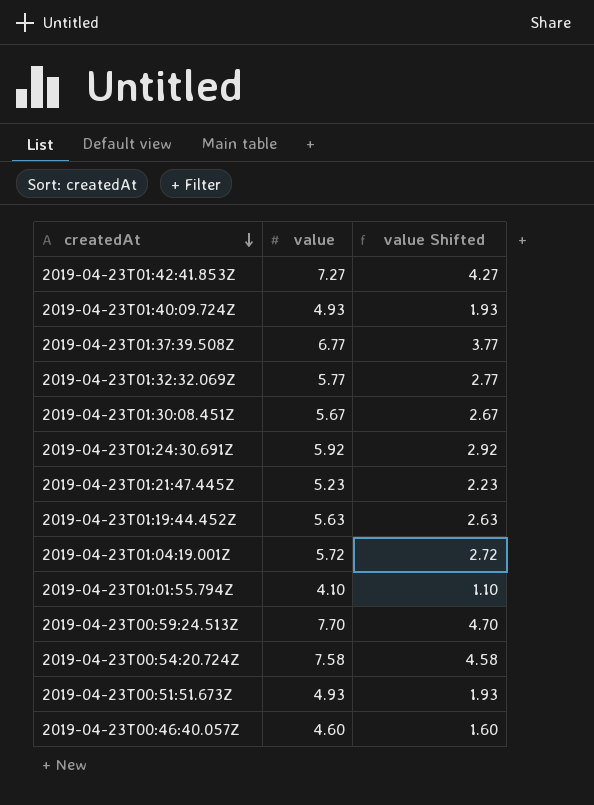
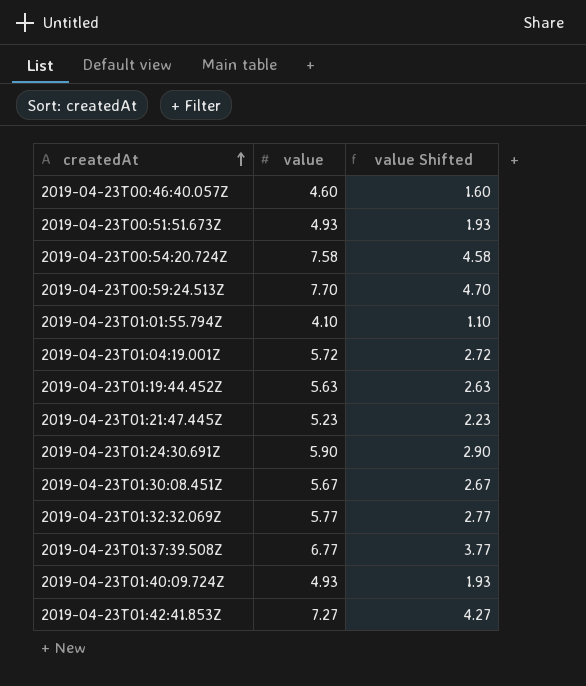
row order: createdAt descending -> createdAt ascending
2019-04-23T01:24:30.691Z | value: 5.92 -> 5.90
2019-04-23T01:24:30.691Z | value Shifted: 2.92 -> 2.90

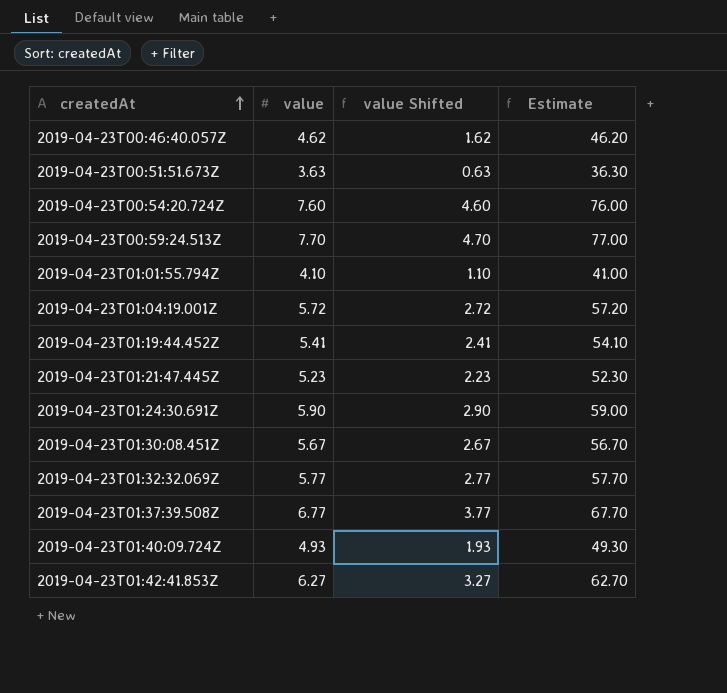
column Estimate | formula: none -> [value] * 10
2019-04-23T00:46:40.057Z | value: 4.60 -> 4.62
2019-04-23T00:46:40.057Z | value Shifted: 1.60 -> 1.62
2019-04-23T00:51:51.673Z | value: 4.93 -> 3.63
2019-04-23T00:51:51.673Z | value Shifted: 1.93 -> 0.63
2019-04-23T00:54:20.724Z | value: 7.58 -> 7.60
2019-04-23T00:54:20.724Z | value Shifted: 4.58 -> 4.60
2019-04-23T01:19:44.452Z | value: 5.63 -> 5.41
2019-04-23T01:19:44.452Z | value Shifted: 2.63 -> 2.41
2019-04-23T01:42:41.853Z | value: 7.27 -> 6.27
2019-04-23T01:42:41.853Z | value Shifted: 4.27 -> 3.27

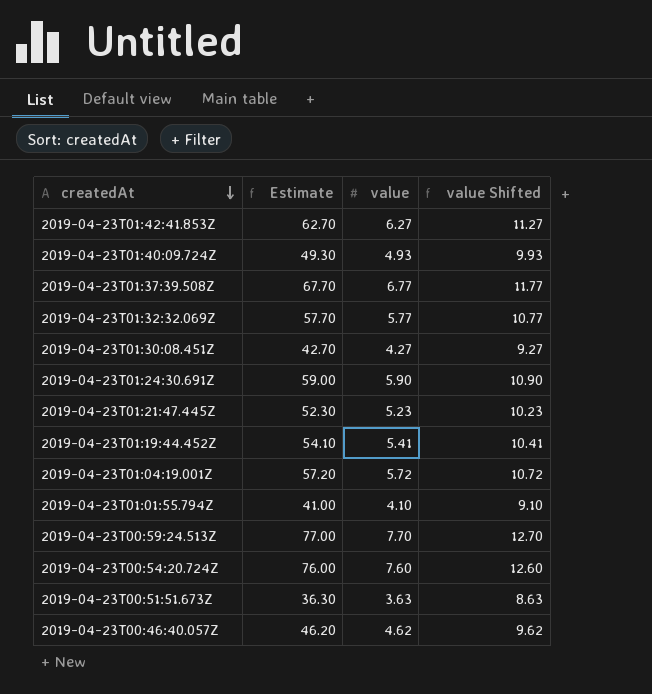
row order: createdAt ascending -> createdAt descending
column Estimate | position: 4 -> 2
column value Shifted | formula: [value] - 3 -> [value] + 5
2019-04-23T01:30:08.451Z | Estimate: 56.70 -> 42.70
2019-04-23T01:30:08.451Z | value: 5.67 -> 4.27

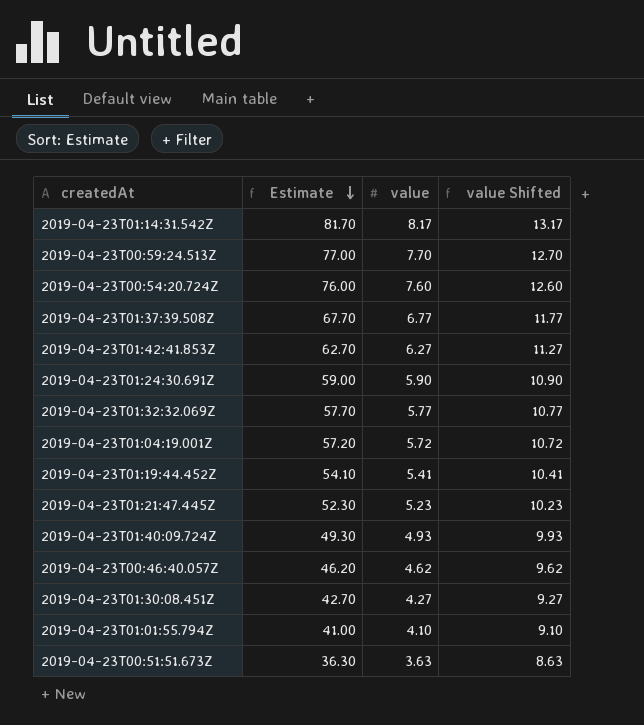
row order: createdAt descending -> Estimate descending
row 2019-04-23T01:14:31.542Z: none -> 81.70 | 8.17 | 13.17

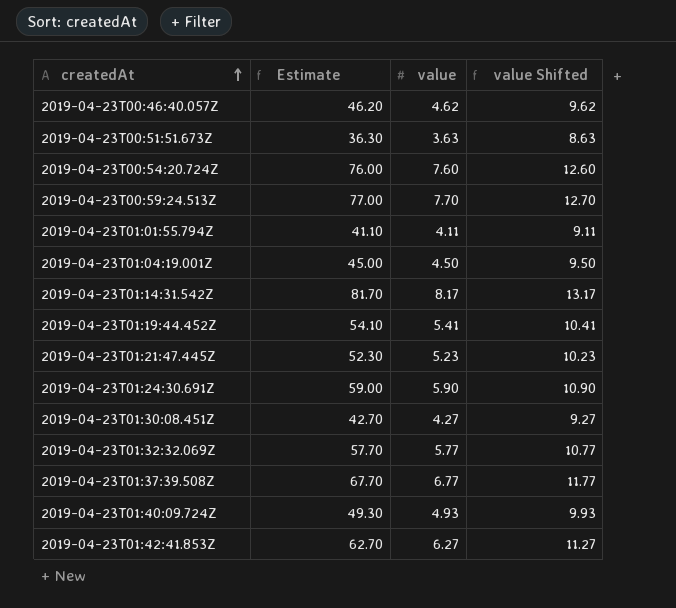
row order: Estimate descending -> createdAt ascending
2019-04-23T01:01:55.794Z | Estimate: 41.00 -> 41.10
2019-04-23T01:01:55.794Z | value: 4.10 -> 4.11
2019-04-23T01:01:55.794Z | value Shifted: 9.10 -> 9.11
2019-04-23T01:04:19.001Z | Estimate: 57.20 -> 45.00
2019-04-23T01:04:19.001Z | value: 5.72 -> 4.50
2019-04-23T01:04:19.001Z | value Shifted: 10.72 -> 9.50

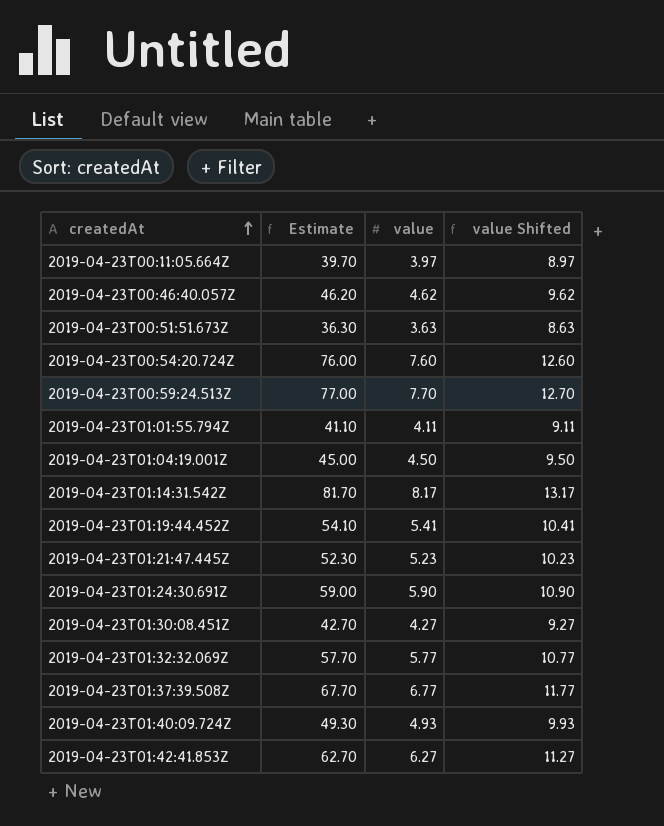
row 2019-04-23T00:11:05.664Z: none -> 39.70 | 3.97 | 8.97

